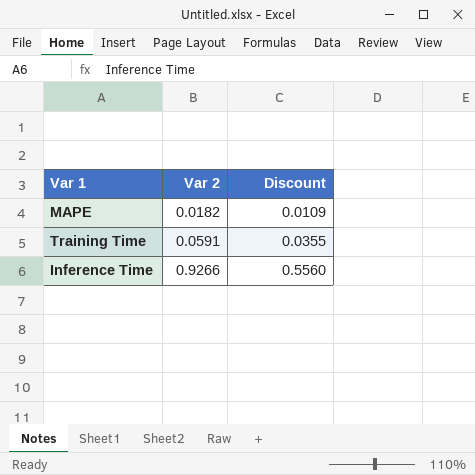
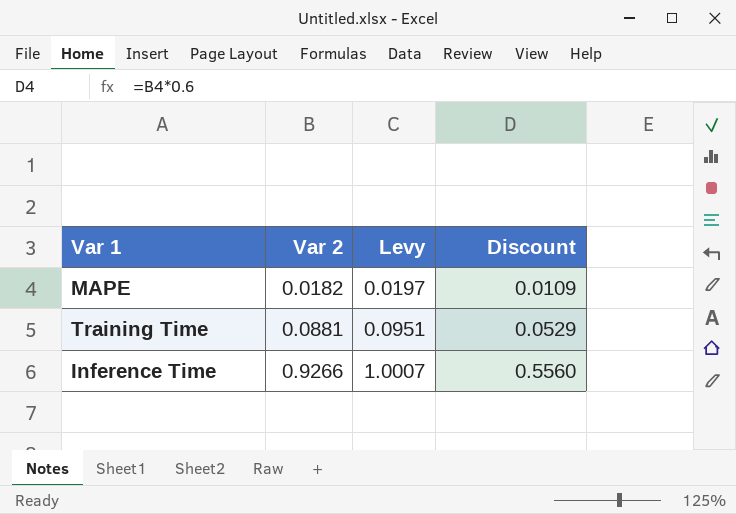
column Levy | formula: none -> [Var 2] * 1.08
Training Time | Var 2: 0.0591 -> 0.0881
Training Time | Discount: 0.0355 -> 0.0529

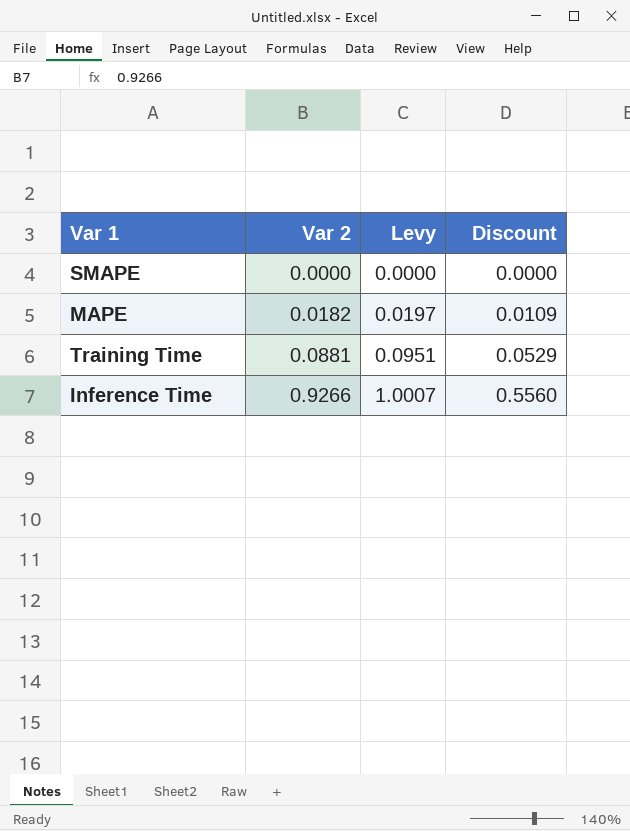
row SMAPE: none -> 0.0000 | 0.0000 | 0.0000

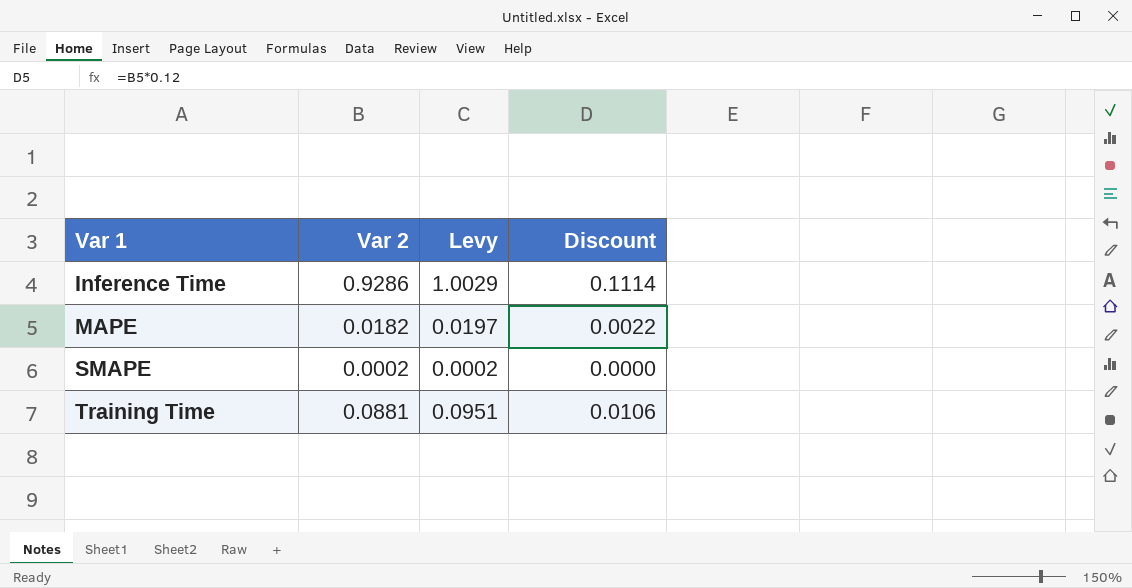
row order: Var 2 ascending -> Var 1 ascending
column Discount | formula: [Var 2] * 0.6 -> [Var 2] * 0.12
Inference Time | Var 2: 0.9266 -> 0.9286
Inference Time | Levy: 1.0007 -> 1.0029
SMAPE | Var 2: 0.0000 -> 0.0002
SMAPE | Levy: 0.0000 -> 0.0002

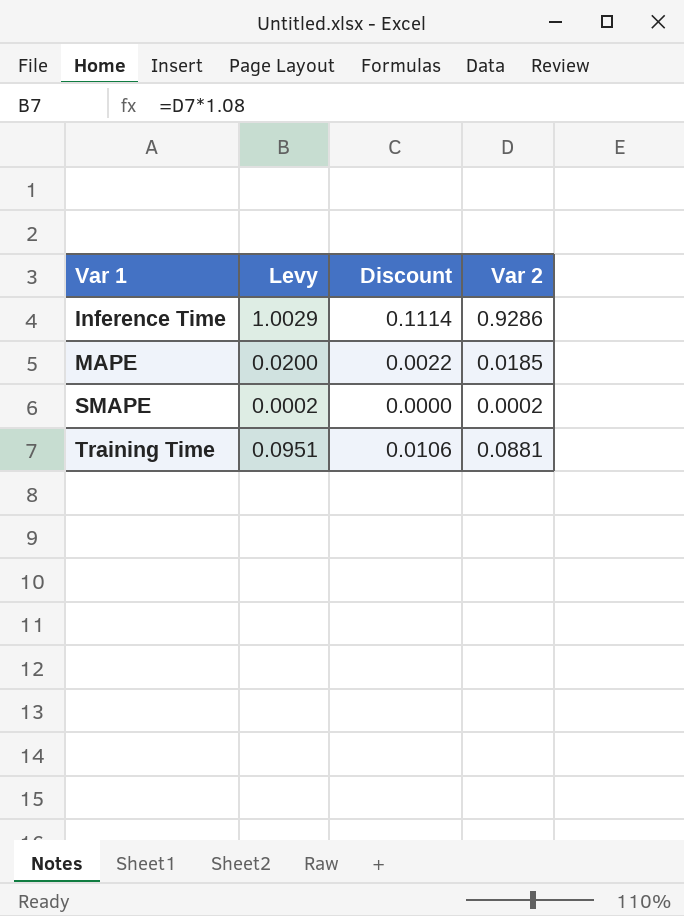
column Var 2 | position: 2 -> 4
MAPE | Levy: 0.0197 -> 0.0200
MAPE | Var 2: 0.0182 -> 0.0185

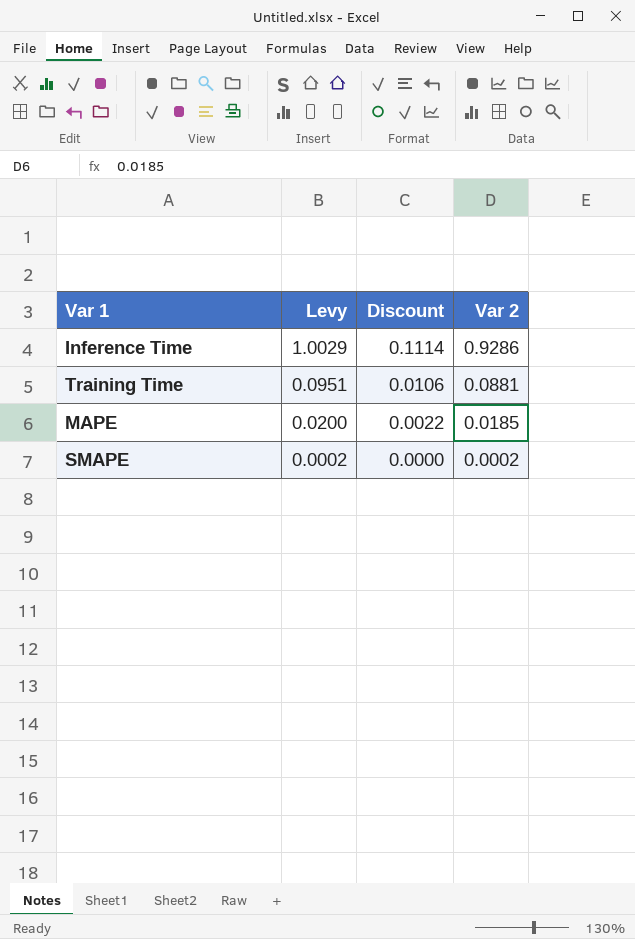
row order: Var 1 ascending -> Levy descending

